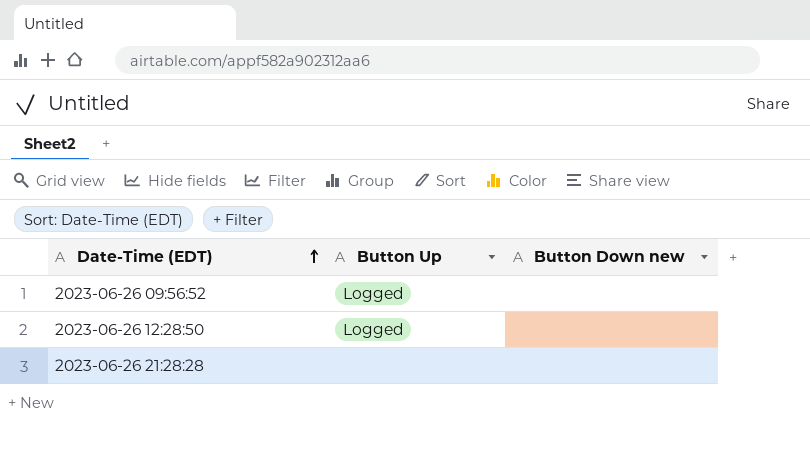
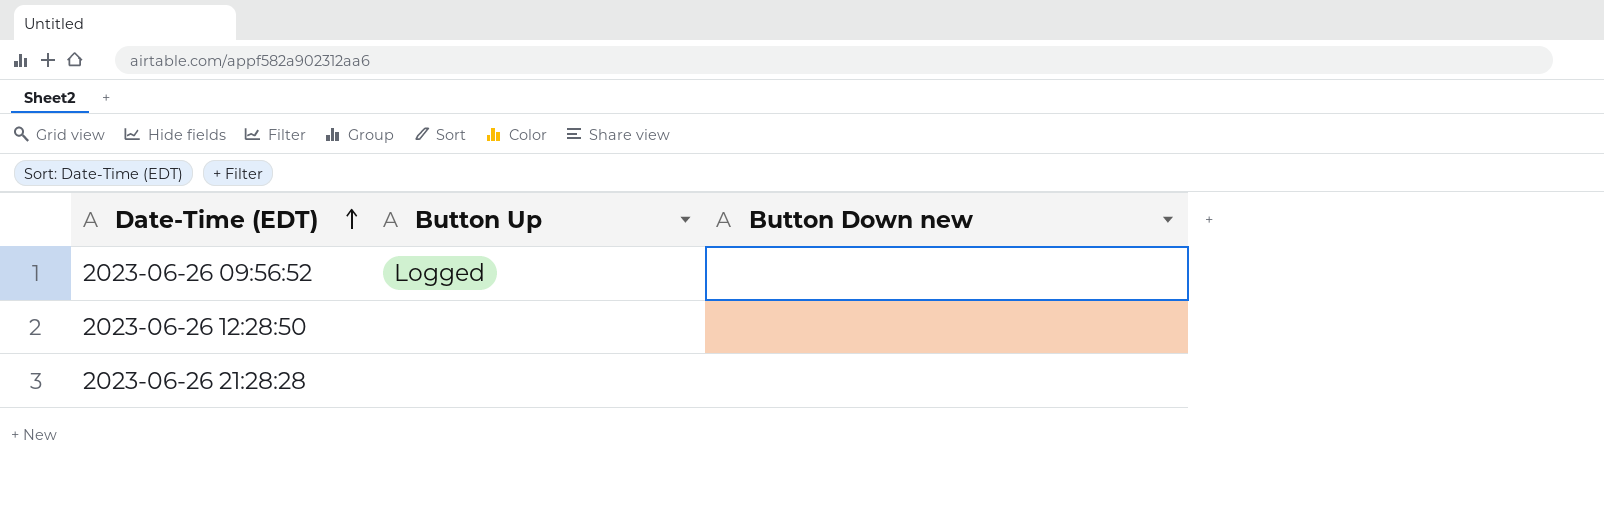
2023-06-26 12:28:50 | Button Up: Logged -> none

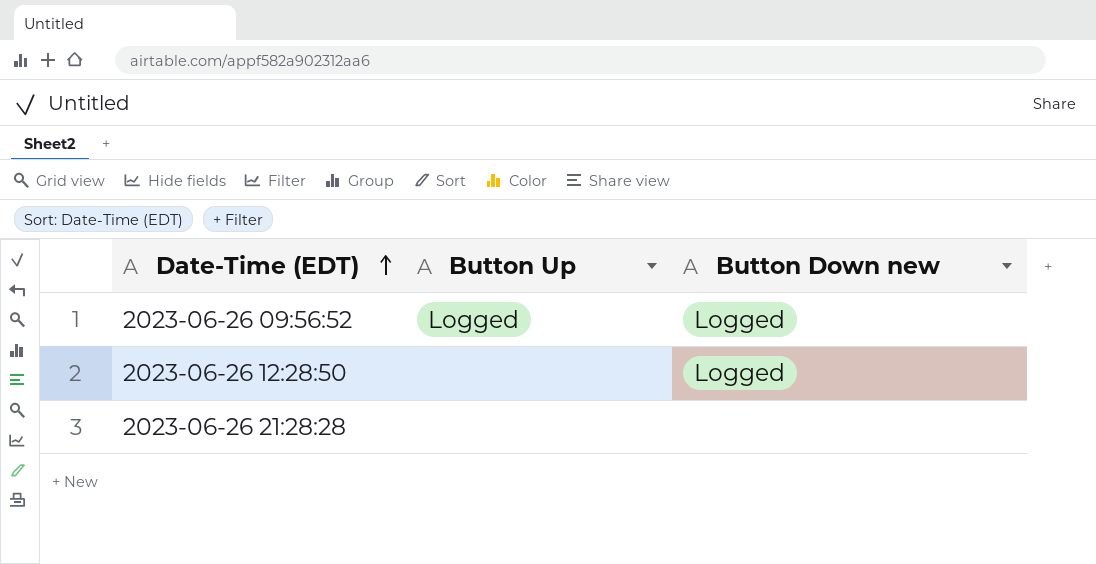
2023-06-26 09:56:52 | Button Down new: none -> Logged
2023-06-26 12:28:50 | Button Down new: none -> Logged

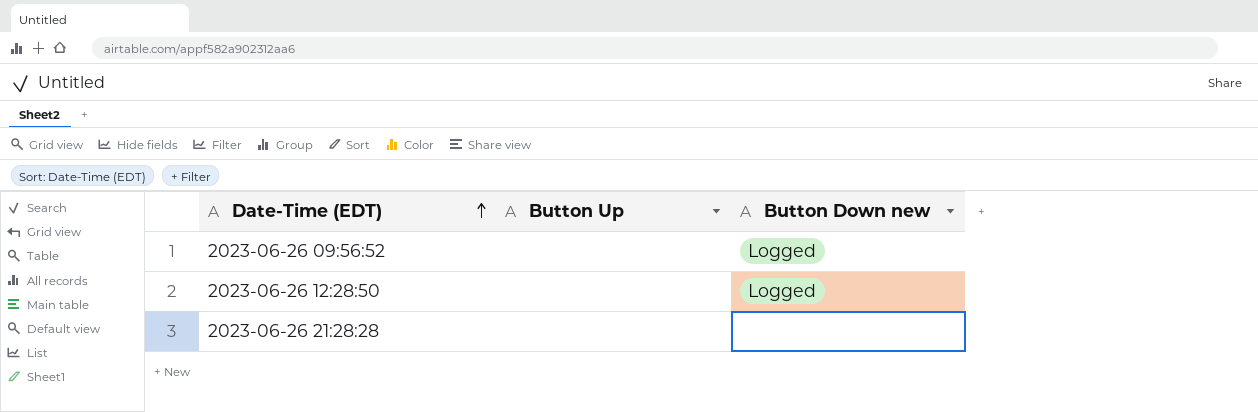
2023-06-26 09:56:52 | Button Up: Logged -> none

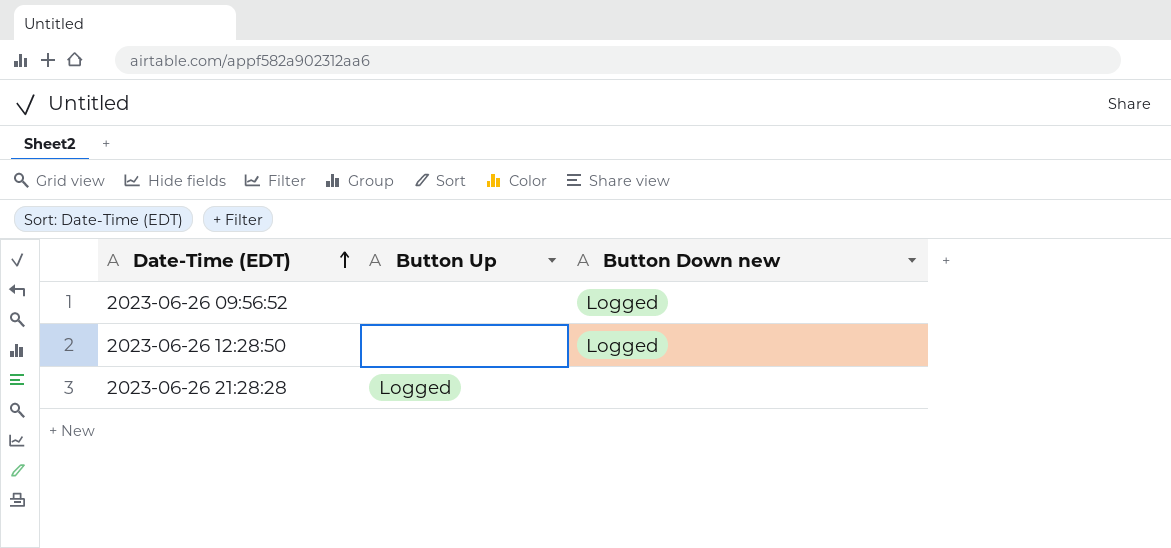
2023-06-26 21:28:28 | Button Up: none -> Logged

